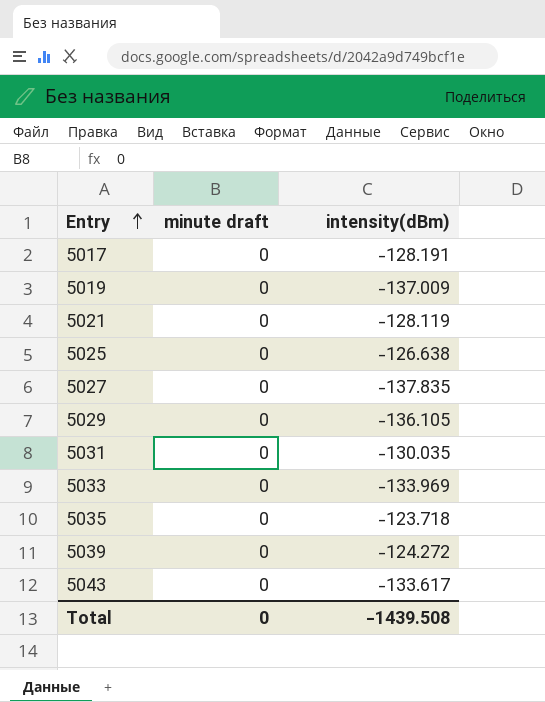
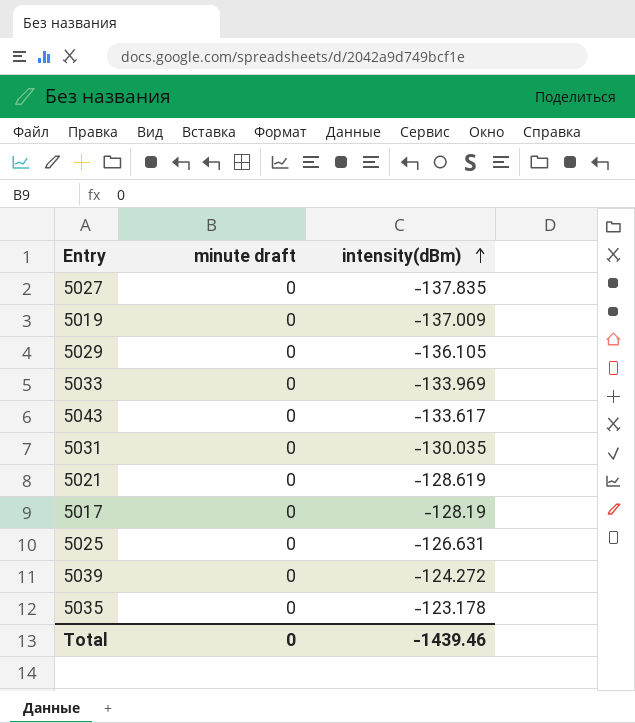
row order: Entry ascending -> intensity(dBm) ascending
5021 | intensity(dBm): -128.119 -> -128.619
5017 | intensity(dBm): -128.191 -> -128.19
5025 | intensity(dBm): -126.638 -> -126.631
5035 | intensity(dBm): -123.718 -> -123.178
Total | intensity(dBm): -1439.508 -> -1439.46

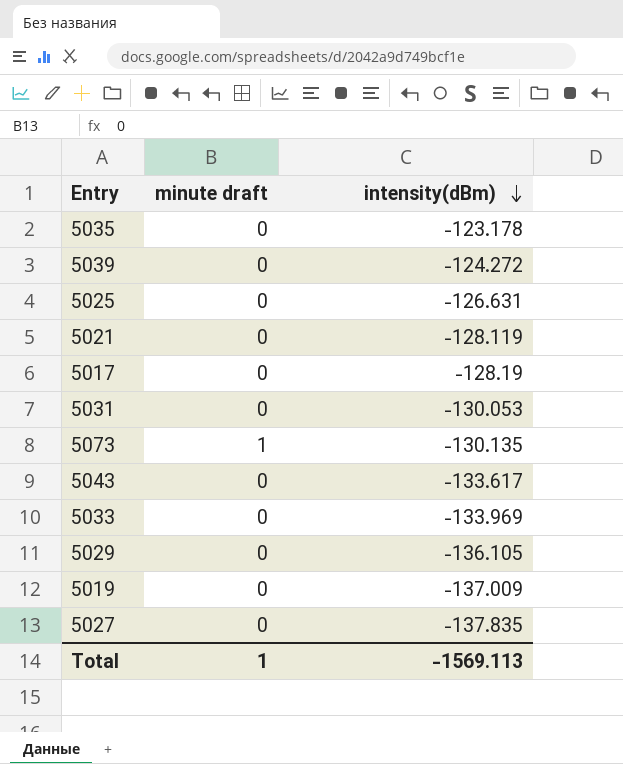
row order: intensity(dBm) ascending -> intensity(dBm) descending
5021 | intensity(dBm): -128.619 -> -128.119
5031 | intensity(dBm): -130.035 -> -130.053
row 5073: none -> 1 | -130.135
Total | minute draft: 0 -> 1
Total | intensity(dBm): -1439.46 -> -1569.113

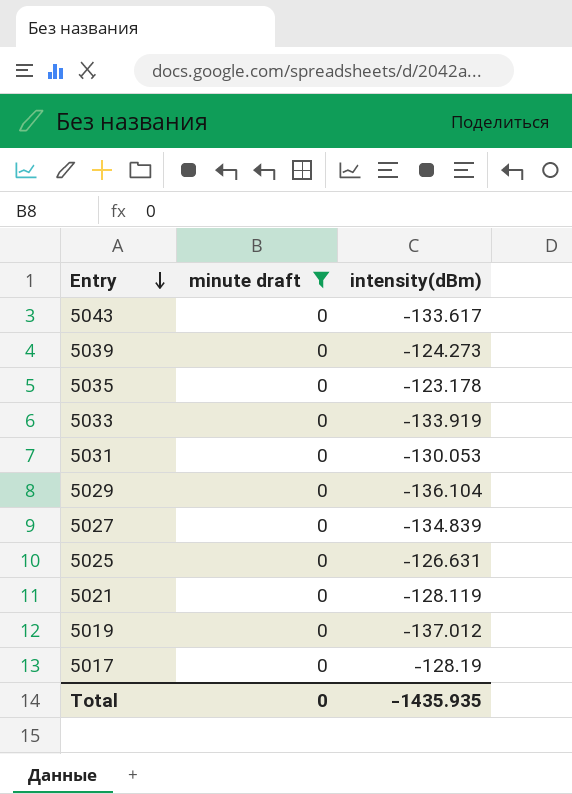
filter: none -> minute draft = 0
row order: intensity(dBm) descending -> Entry descending
5039 | intensity(dBm): -124.272 -> -124.273
5033 | intensity(dBm): -133.969 -> -133.919
5029 | intensity(dBm): -136.105 -> -136.104
5027 | intensity(dBm): -137.835 -> -134.839
5019 | intensity(dBm): -137.009 -> -137.012
Total | minute draft: 1 -> 0
Total | intensity(dBm): -1569.113 -> -1435.935

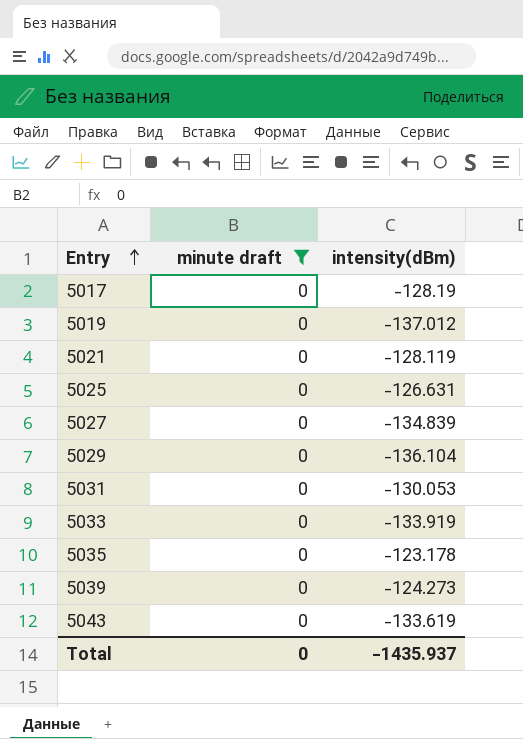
row order: Entry descending -> Entry ascending
5043 | intensity(dBm): -133.617 -> -133.619
Total | intensity(dBm): -1435.935 -> -1435.937

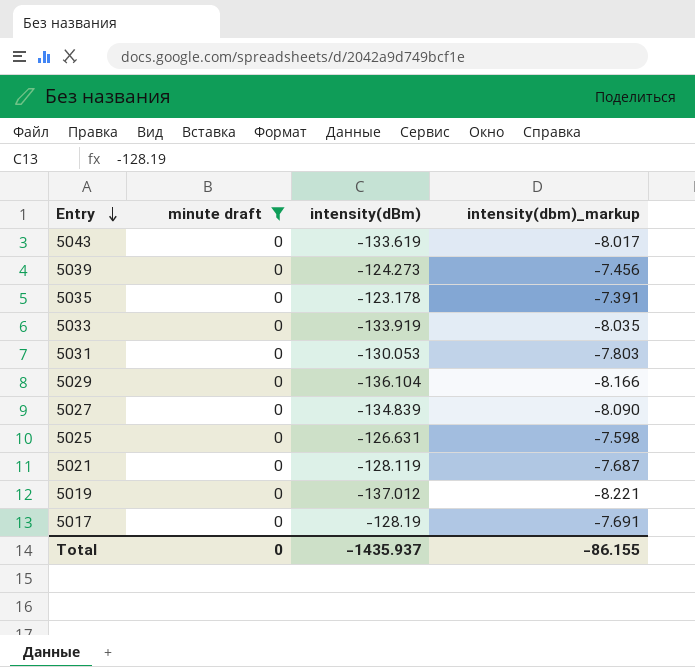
row order: Entry ascending -> Entry descending
column intensity(dbm)_markup | formula: none -> [intensity(dBm)] * 0.06

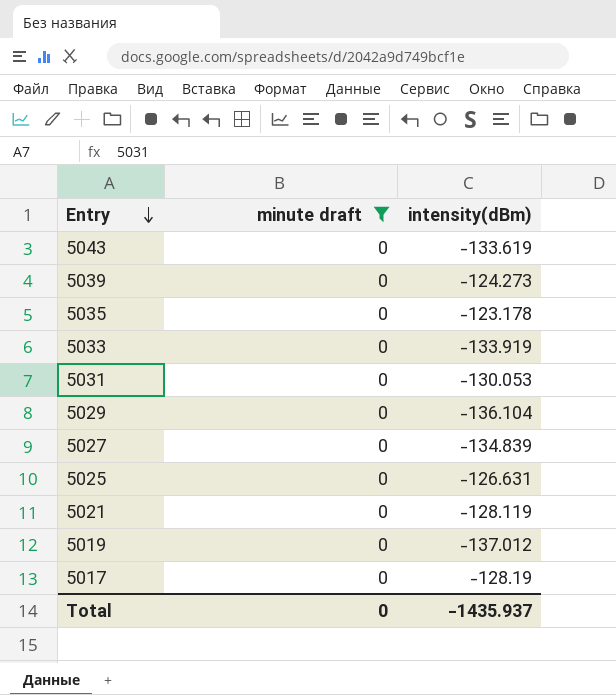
column intensity(dbm)_markup | formula: [intensity(dBm)] * 0.06 -> none

